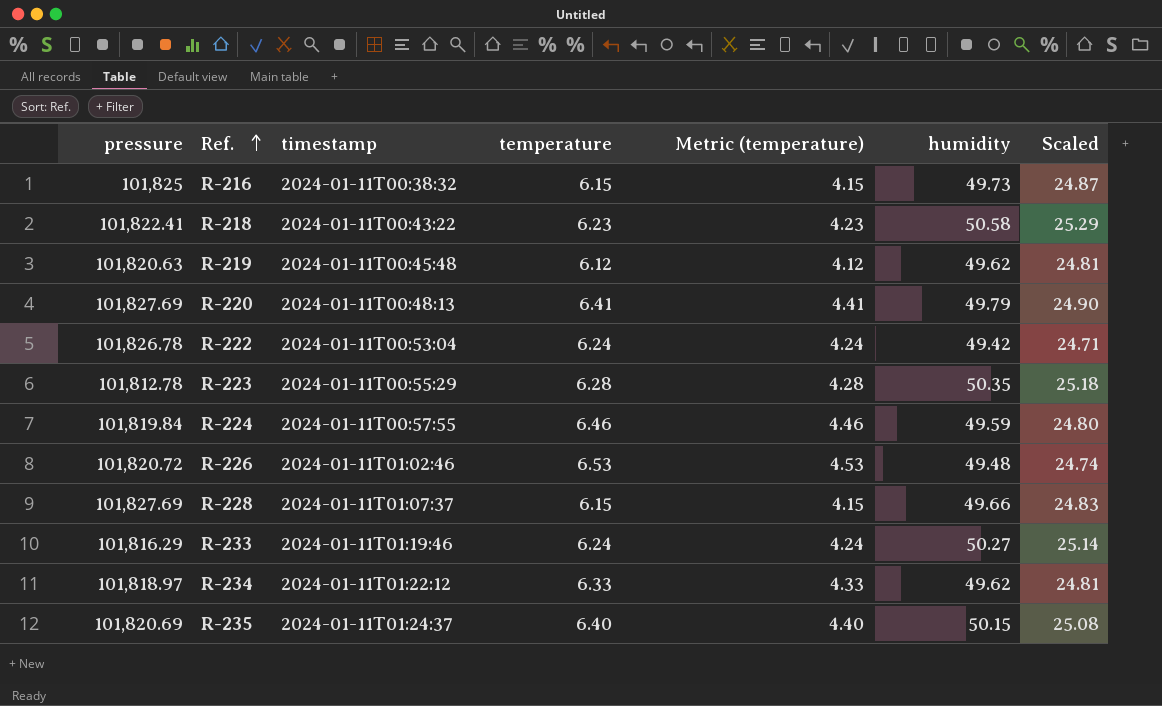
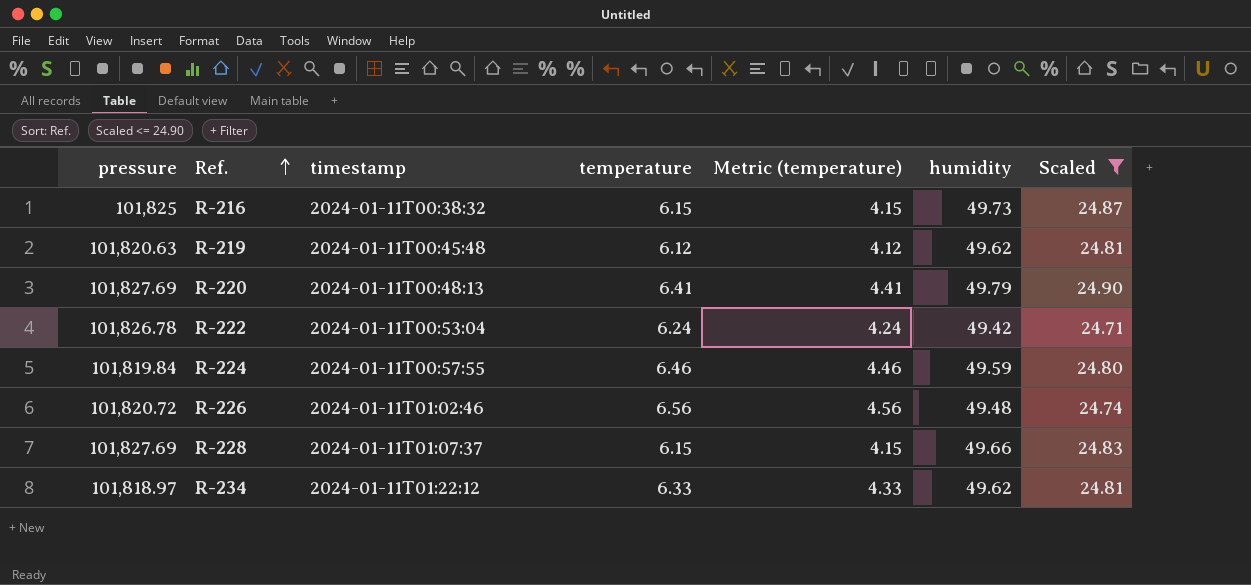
filter: none -> Scaled <= 24.90
R-226 | temperature: 6.53 -> 6.56
R-226 | Metric (temperature): 4.53 -> 4.56

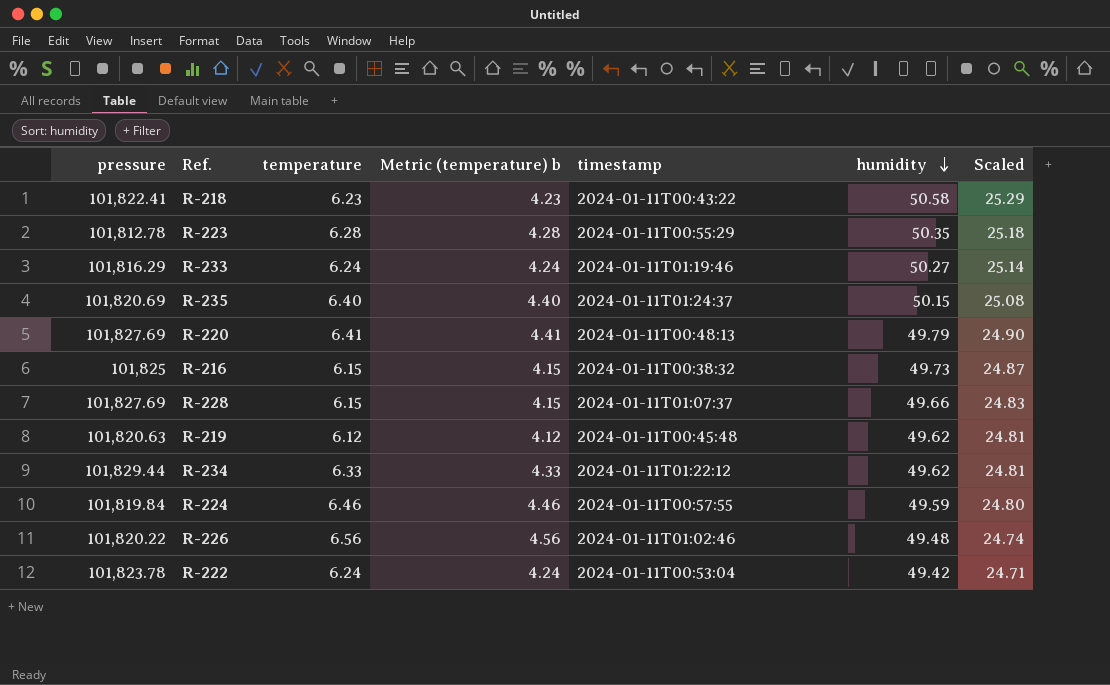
filter: Scaled <= 24.90 -> none
row order: Ref. ascending -> humidity descending
column name: Metric (temperature) -> Metric (temperature) b
column timestamp | position: 3 -> 5
R-234 | pressure: 101,818.97 -> 101,829.44
R-226 | pressure: 101,820.72 -> 101,820.22
R-222 | pressure: 101,826.78 -> 101,823.78

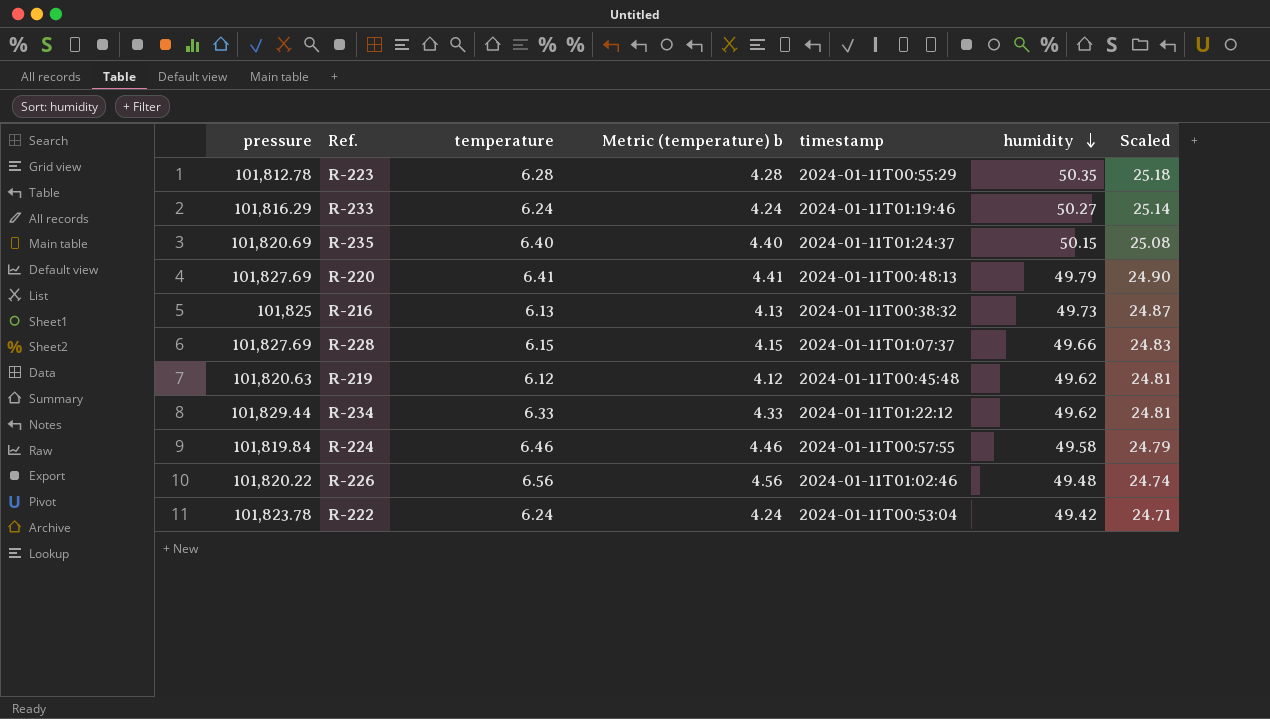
row R-218: 101,822.41 | 6.23 | 4.23 | 2024-01-11T00:43:22 | 50.58 | 25.29 -> none
R-216 | temperature: 6.15 -> 6.13
R-216 | Metric (temperature) b: 4.15 -> 4.13
R-224 | humidity: 49.59 -> 49.58
R-224 | Scaled: 24.80 -> 24.79

